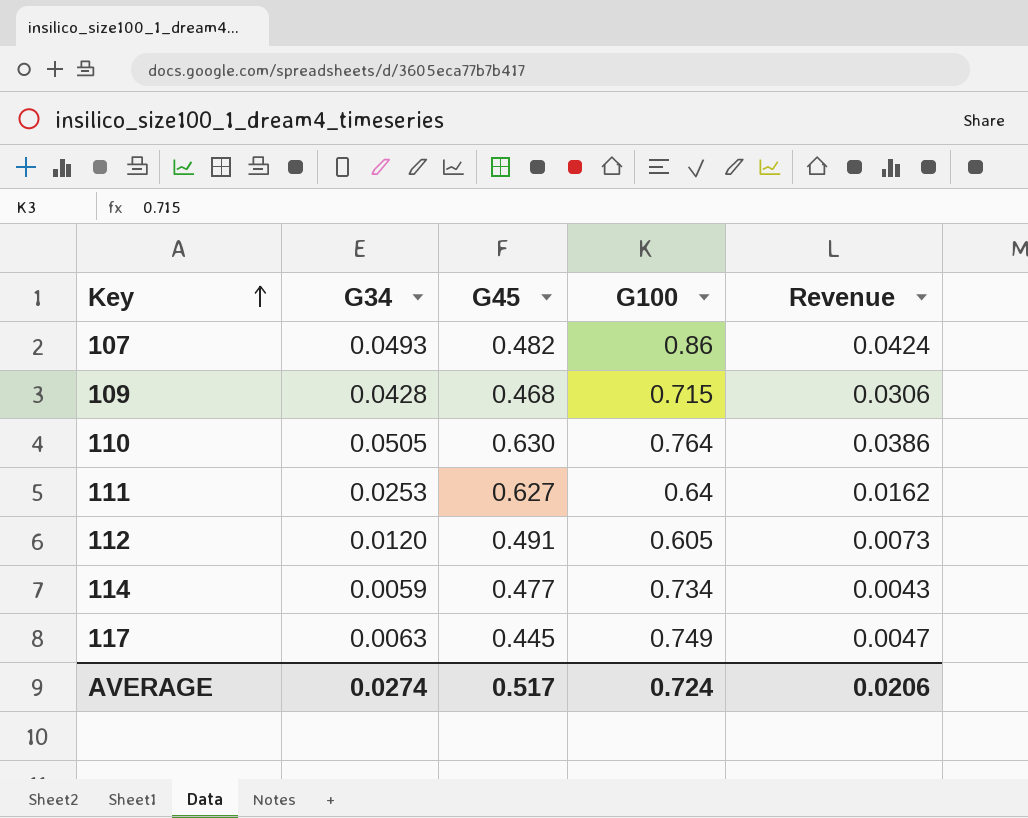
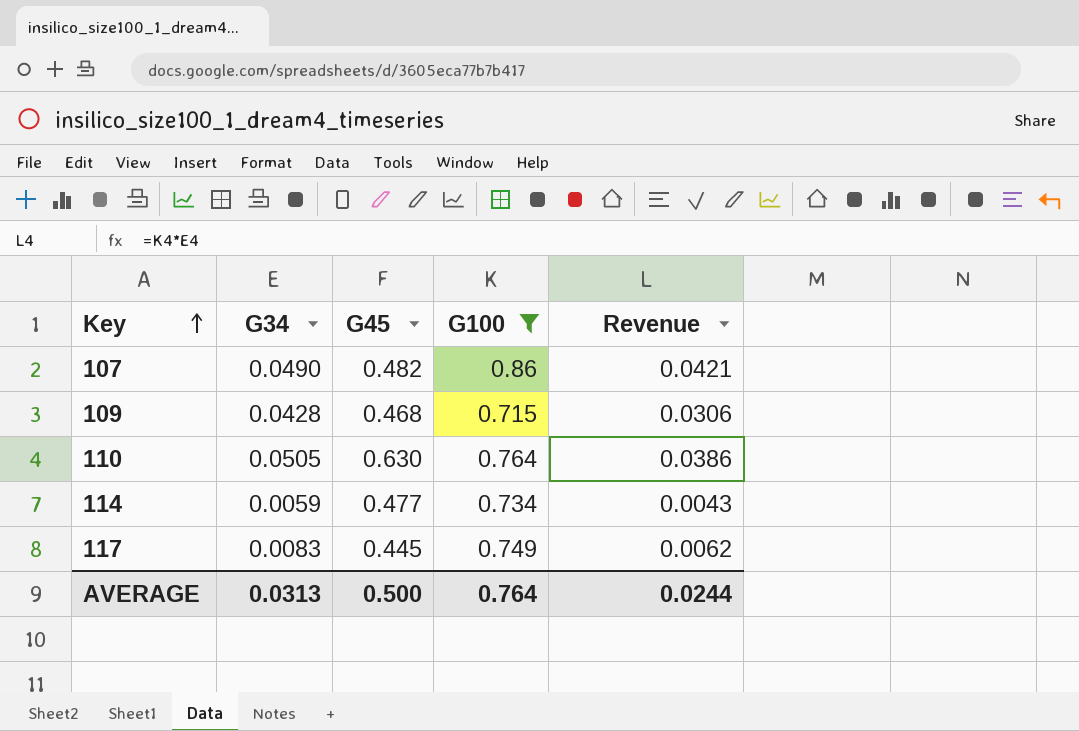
filter: none -> G100 >= 0.715
107 | G34: 0.0493 -> 0.0490
107 | Revenue: 0.0424 -> 0.0421
117 | G34: 0.0063 -> 0.0083
117 | Revenue: 0.0047 -> 0.0062
AVERAGE | G34: 0.0274 -> 0.0313
AVERAGE | G45: 0.517 -> 0.500
AVERAGE | G100: 0.724 -> 0.764
AVERAGE | Revenue: 0.0206 -> 0.0244

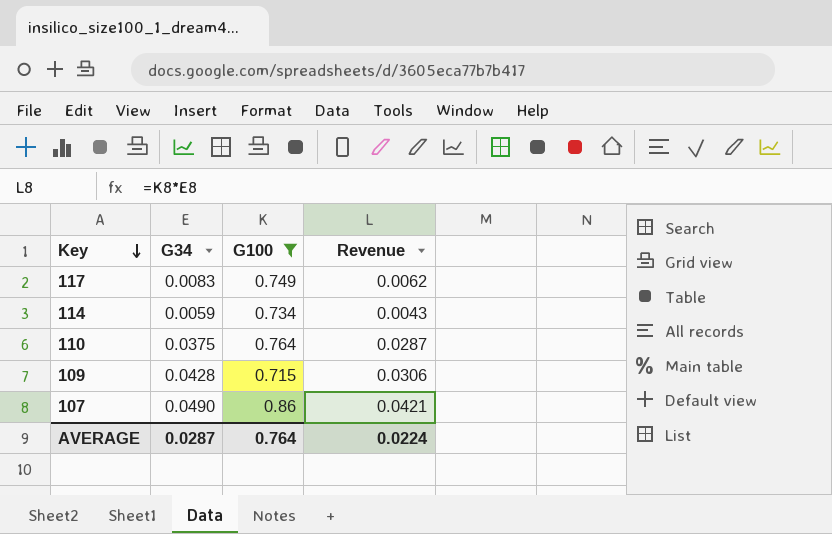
row order: Key ascending -> Key descending
column G45 | position: 3 -> none
110 | G34: 0.0505 -> 0.0375
110 | Revenue: 0.0386 -> 0.0287
AVERAGE | G34: 0.0313 -> 0.0287
AVERAGE | Revenue: 0.0244 -> 0.0224

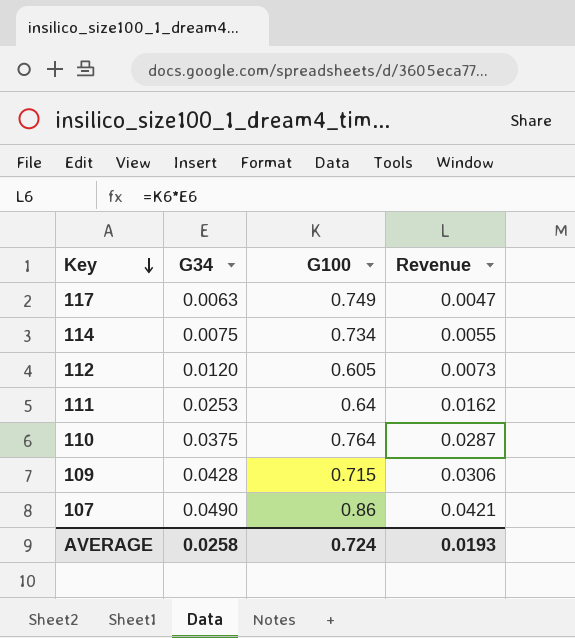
filter: G100 >= 0.715 -> none
117 | G34: 0.0083 -> 0.0063
117 | Revenue: 0.0062 -> 0.0047
114 | G34: 0.0059 -> 0.0075
114 | Revenue: 0.0043 -> 0.0055
AVERAGE | G34: 0.0287 -> 0.0258
AVERAGE | G100: 0.764 -> 0.724
AVERAGE | Revenue: 0.0224 -> 0.0193

